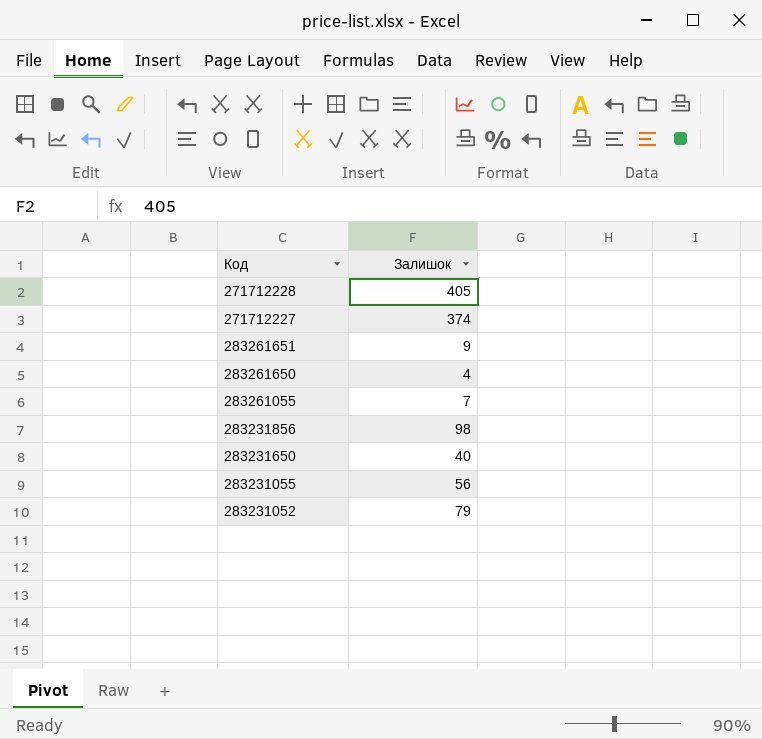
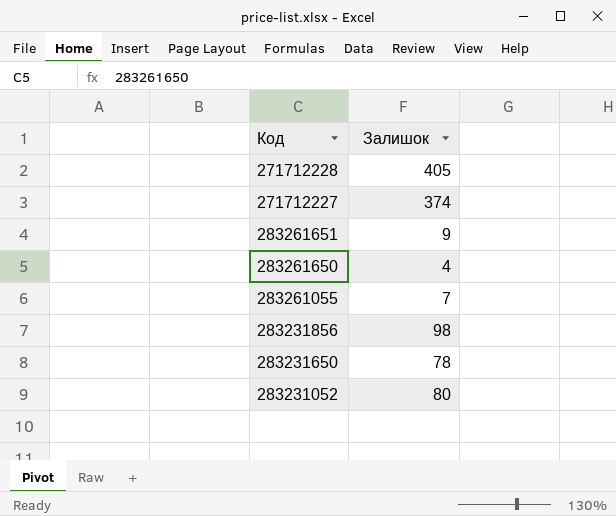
row 283231055: 56 -> none
283231650 | Залишок: 40 -> 78
283231052 | Залишок: 79 -> 80

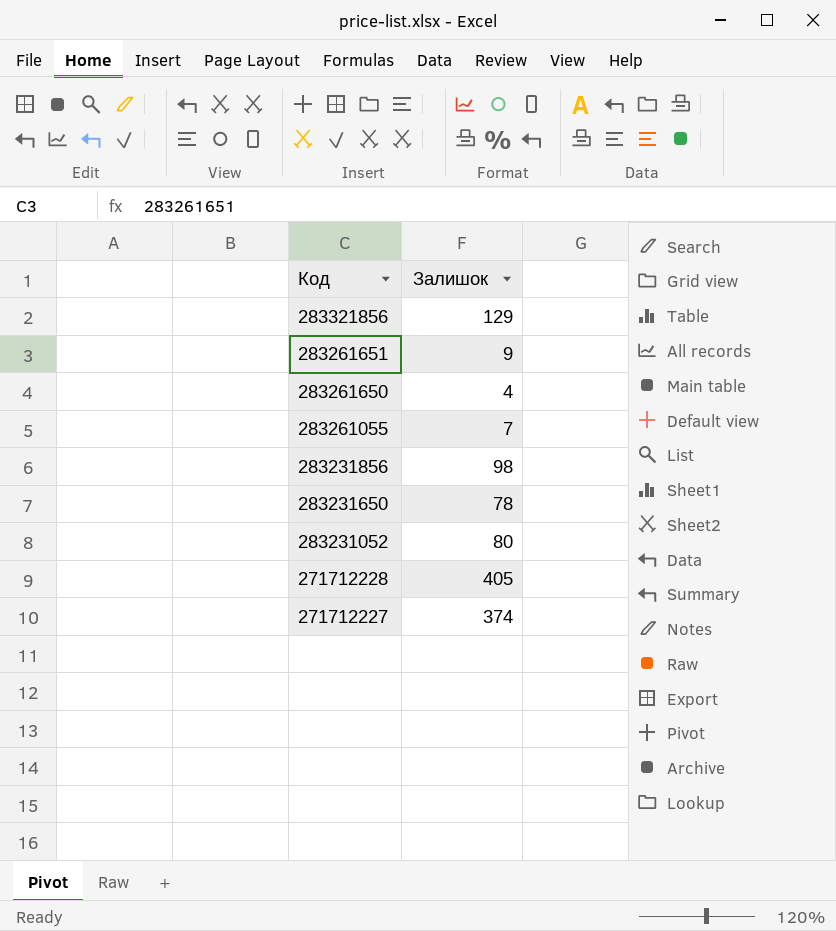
row order: none -> Код descending
row 283321856: none -> 129

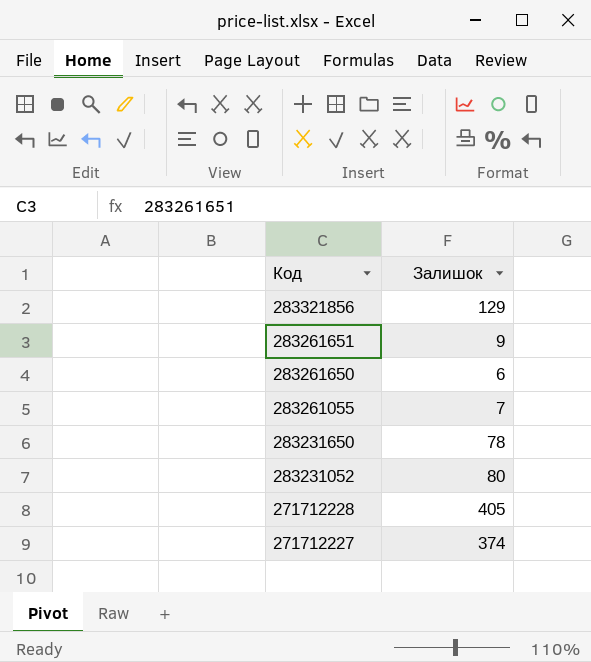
row 283231856: 98 -> none
283261650 | Залишок: 4 -> 6

